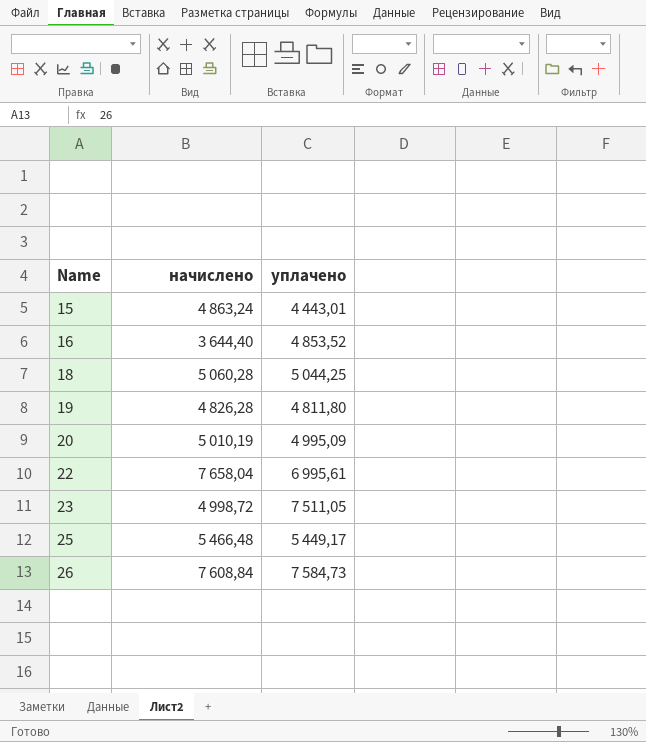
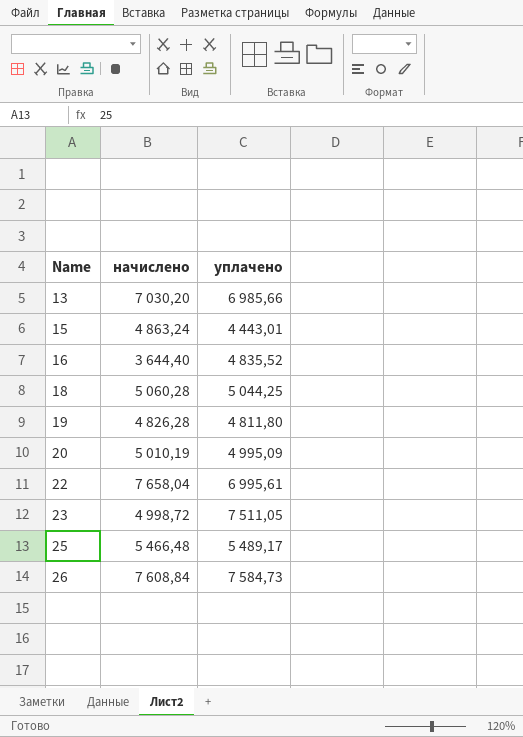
row 13: none -> 7 030,20 | 6 985,66
16 | уплачено: 4 853,52 -> 4 835,52
25 | уплачено: 5 449,17 -> 5 489,17

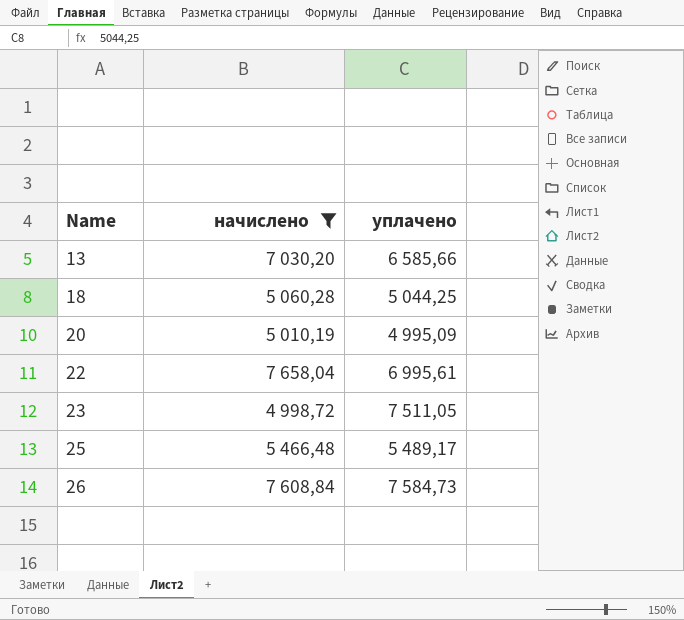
filter: none -> начислено >= 4 998,72
13 | уплачено: 6 985,66 -> 6 585,66

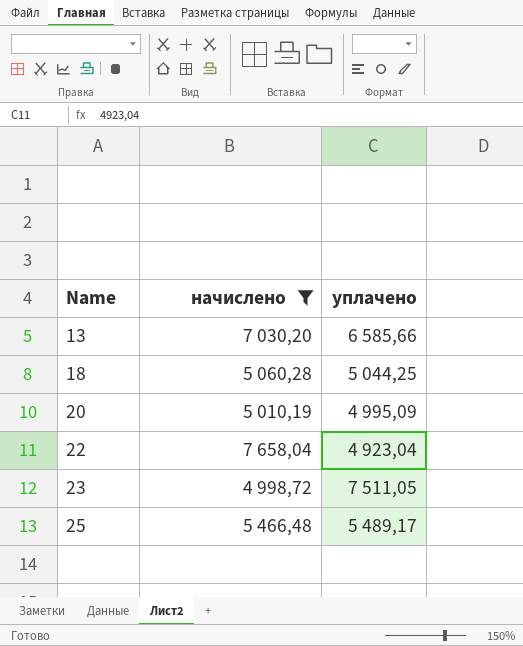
row 26: 7 608,84 | 7 584,73 -> none
22 | уплачено: 6 995,61 -> 4 923,04

